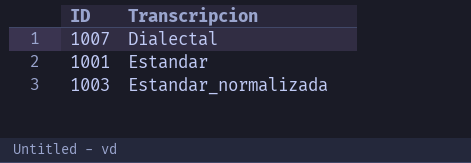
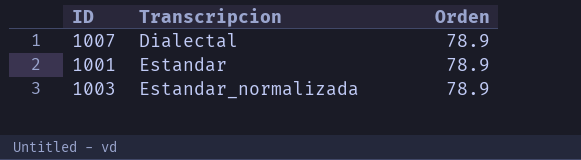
column Orden | position: none -> 3

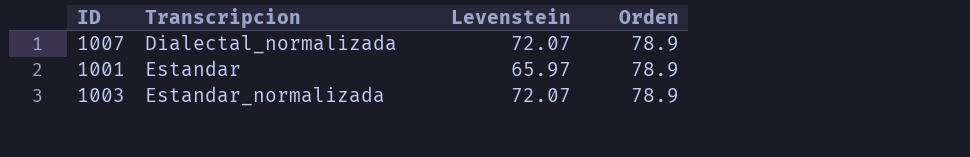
column Levenstein | position: none -> 3
1007 | Transcripcion: Dialectal -> Dialectal_normalizada

